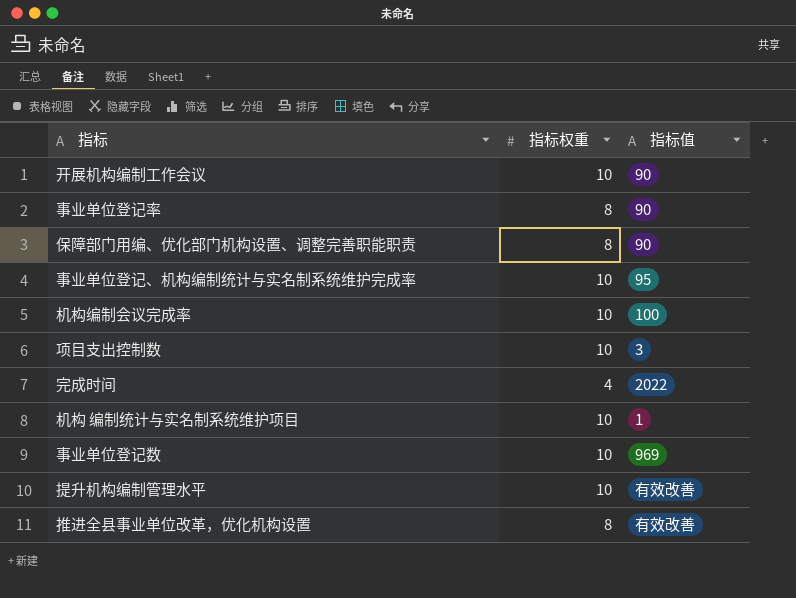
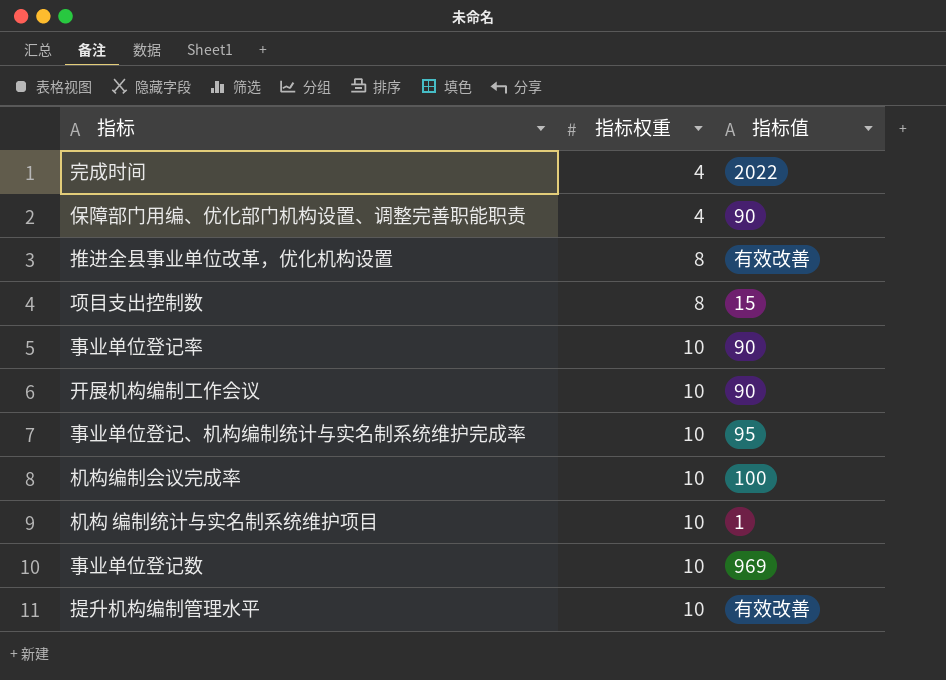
row order: none -> 指标权重 ascending
保障部门用编、优化部门机构设置、调整完善职能职责 | 指标权重: 8 -> 4
项目支出控制数 | 指标权重: 10 -> 8
项目支出控制数 | 指标值: 3 -> 15
事业单位登记率 | 指标权重: 8 -> 10

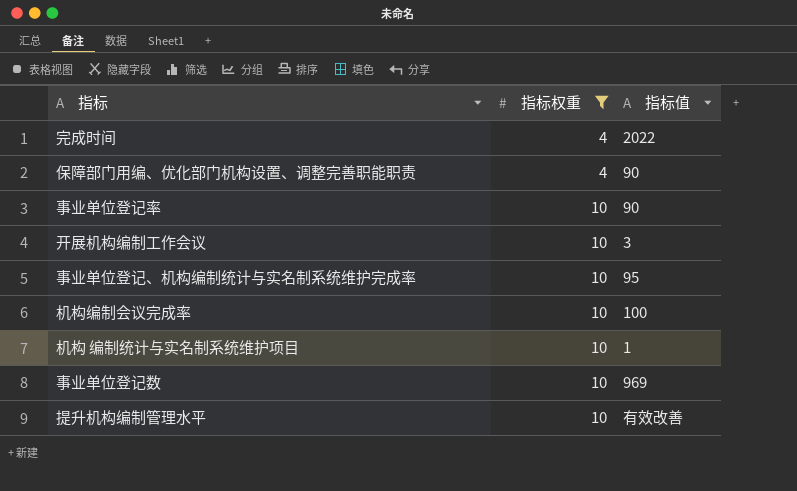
filter: none -> 指标权重 != 8
开展机构编制工作会议 | 指标值: 90 -> 3

